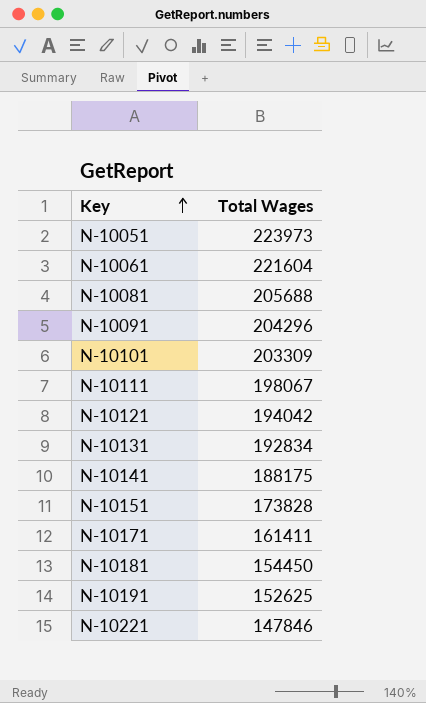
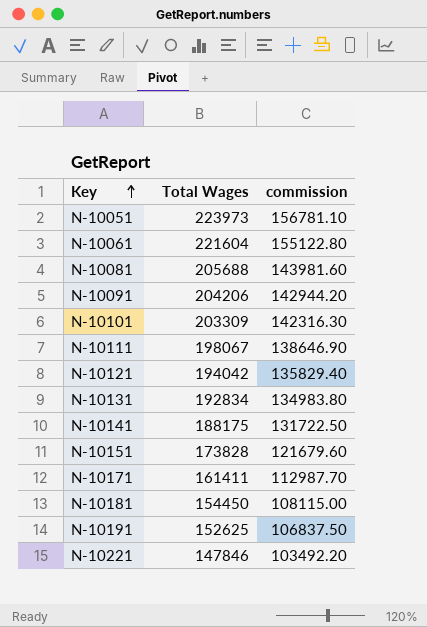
column commission | formula: none -> [Total Wages] * 0.7
N-10091 | Total Wages: 204296 -> 204206

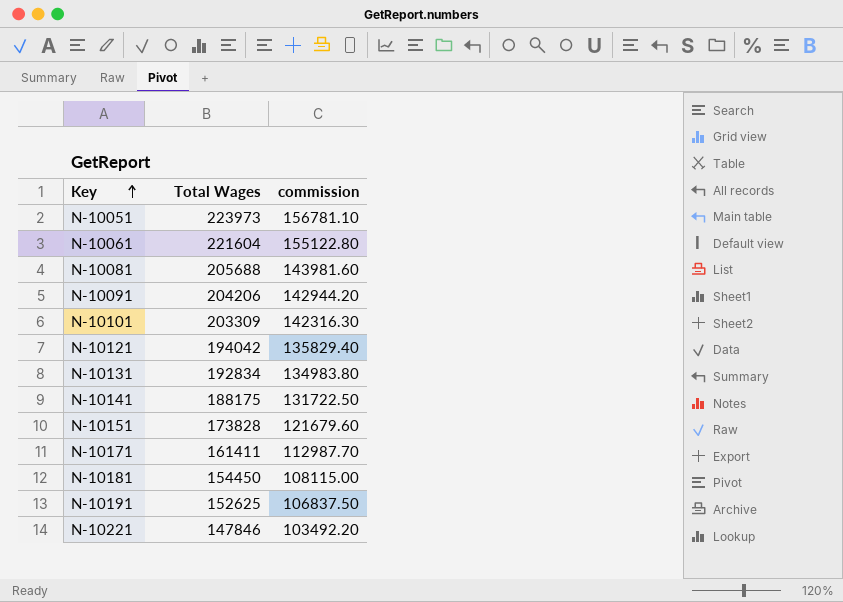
row N-10111: 198067 | 138646.90 -> none

